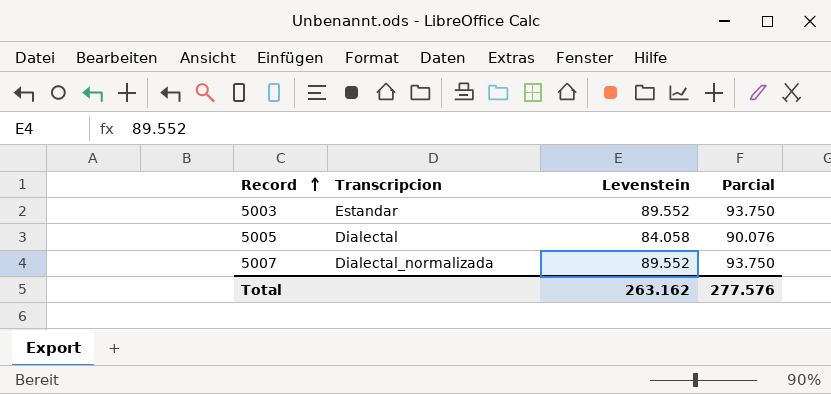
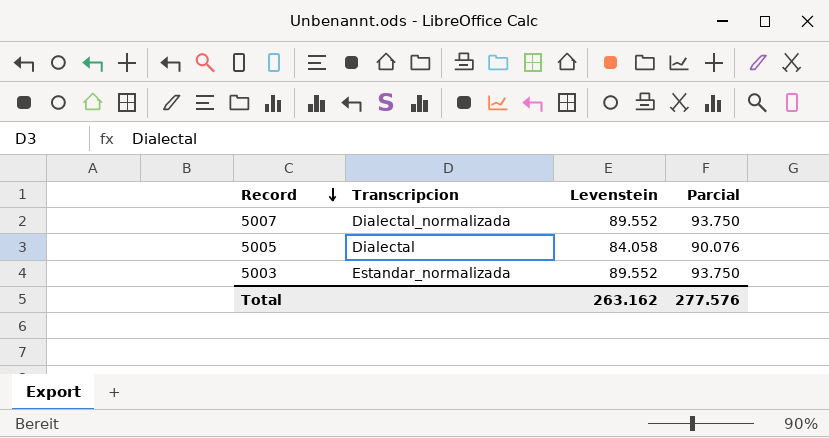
row order: Record ascending -> Record descending
5003 | Transcripcion: Estandar -> Estandar_normalizada

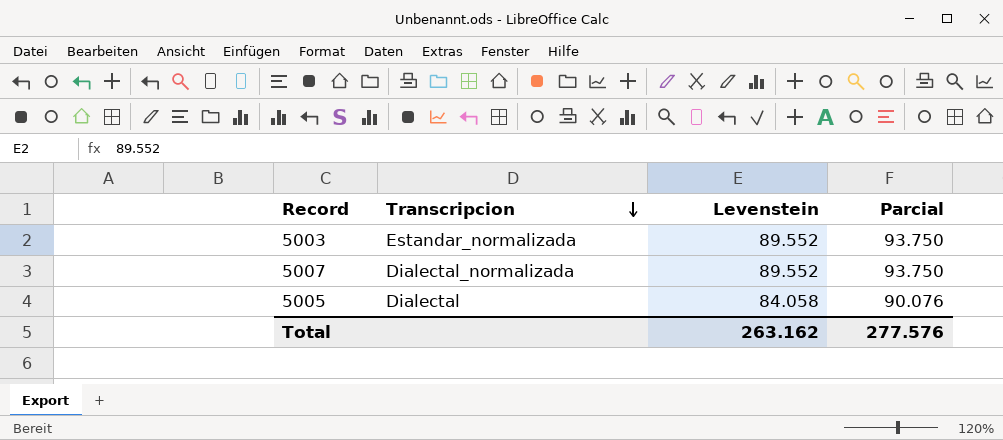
row order: Record descending -> Transcripcion descending

